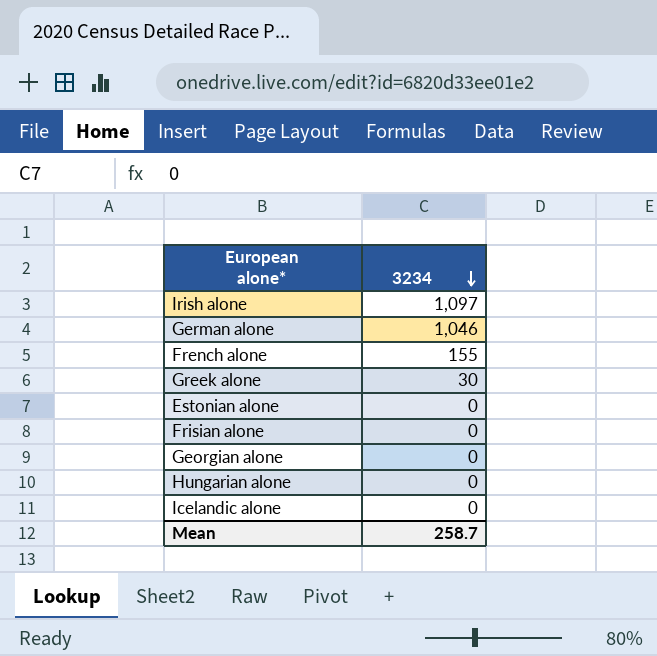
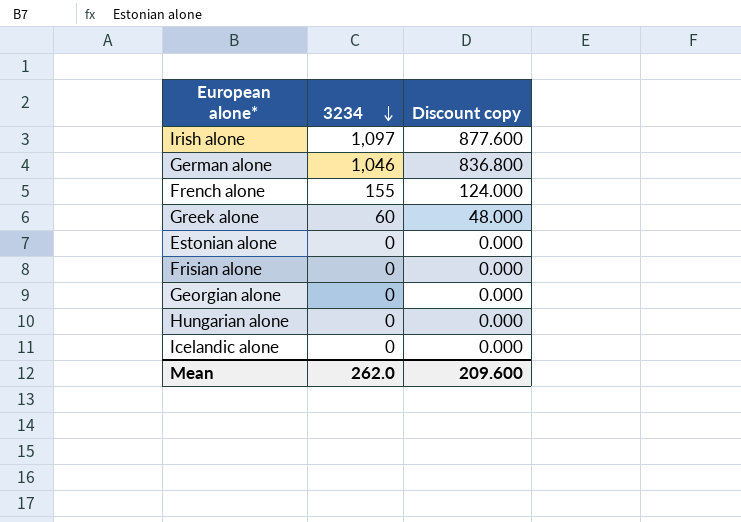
column Discount copy | formula: none -> [3234] * 0.8
Greek alone | 3234: 30 -> 60
Mean | 3234: 258.7 -> 262.0

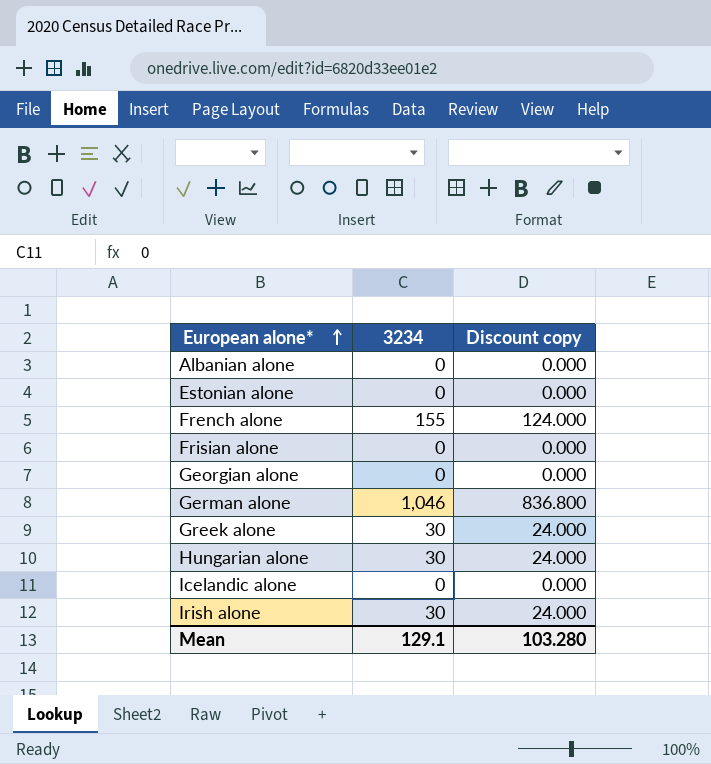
row order: 3234 descending -> European alone* ascending
row Albanian alone: none -> 0 | 0.000
Greek alone | 3234: 60 -> 30
Greek alone | Discount copy: 48.000 -> 24.000
Hungarian alone | 3234: 0 -> 30
Hungarian alone | Discount copy: 0.000 -> 24.000
Irish alone | 3234: 1,097 -> 30
Irish alone | Discount copy: 877.600 -> 24.000
Mean | 3234: 262.0 -> 129.1
Mean | Discount copy: 209.600 -> 103.280

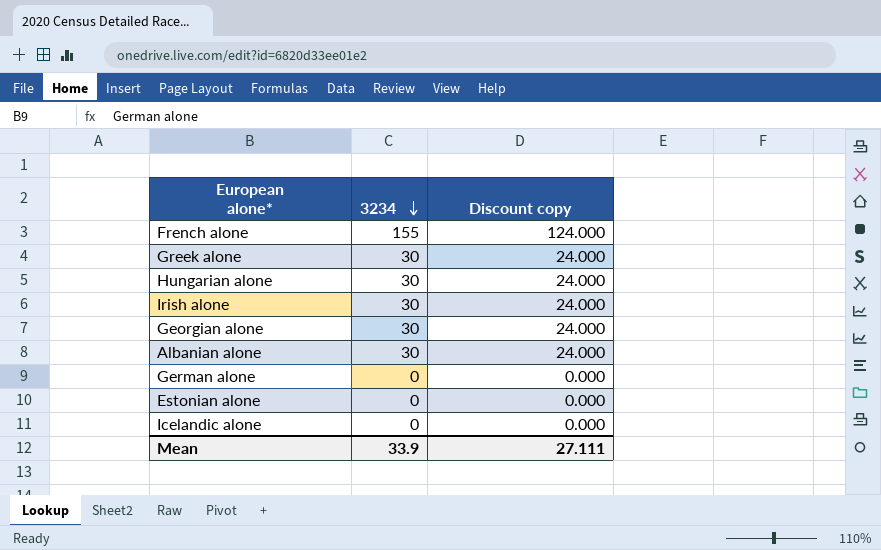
row order: European alone* ascending -> 3234 descending
row Frisian alone: 0 | 0.000 -> none
Georgian alone | 3234: 0 -> 30
Georgian alone | Discount copy: 0.000 -> 24.000
Albanian alone | 3234: 0 -> 30
Albanian alone | Discount copy: 0.000 -> 24.000
German alone | 3234: 1,046 -> 0
German alone | Discount copy: 836.800 -> 0.000
Mean | 3234: 129.1 -> 33.9
Mean | Discount copy: 103.280 -> 27.111

